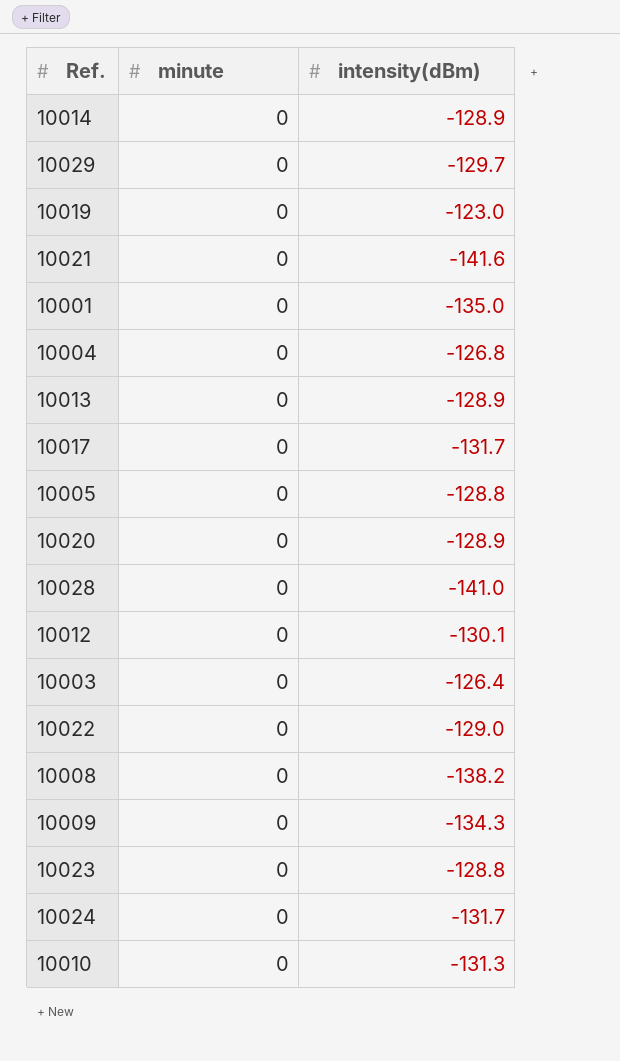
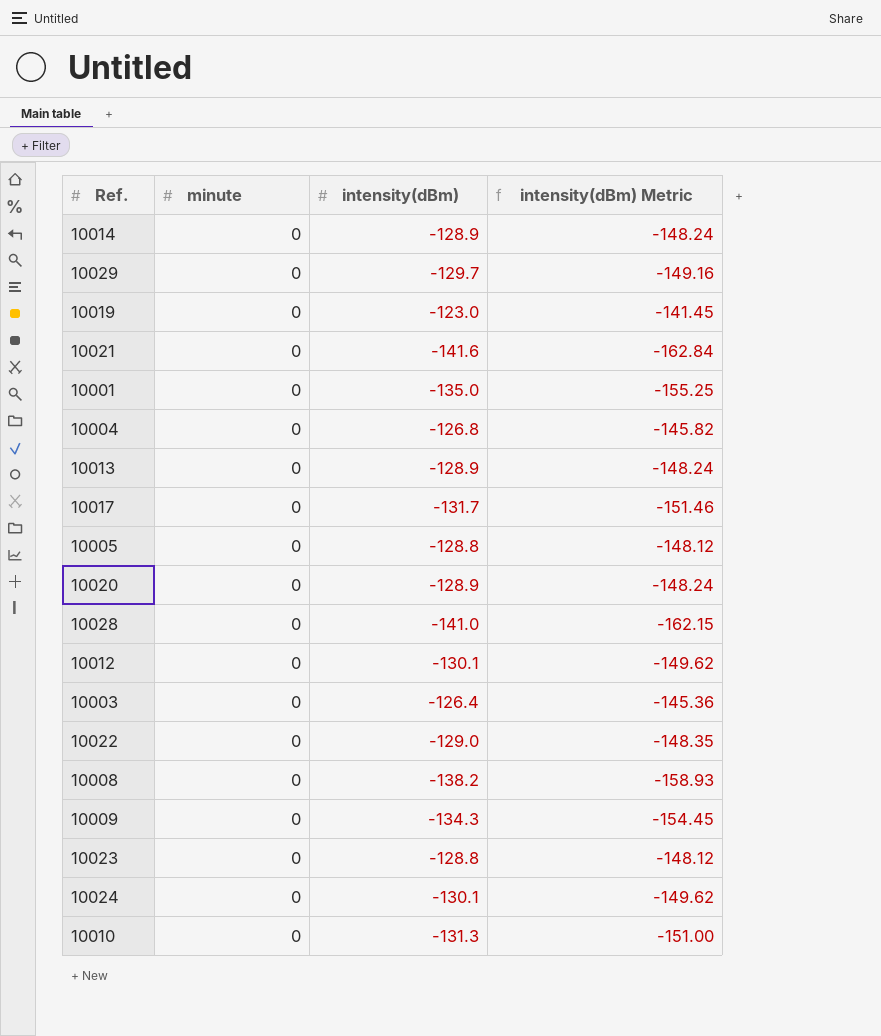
column intensity(dBm) Metric | formula: none -> [intensity(dBm)] * 1.15
10024 | intensity(dBm): -131.7 -> -130.1

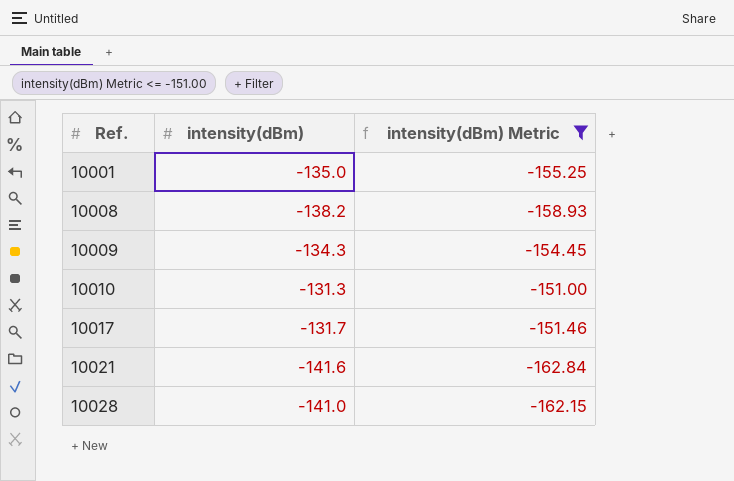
filter: none -> intensity(dBm) Metric <= -151.00
row order: none -> Ref. ascending
column minute | position: 2 -> none

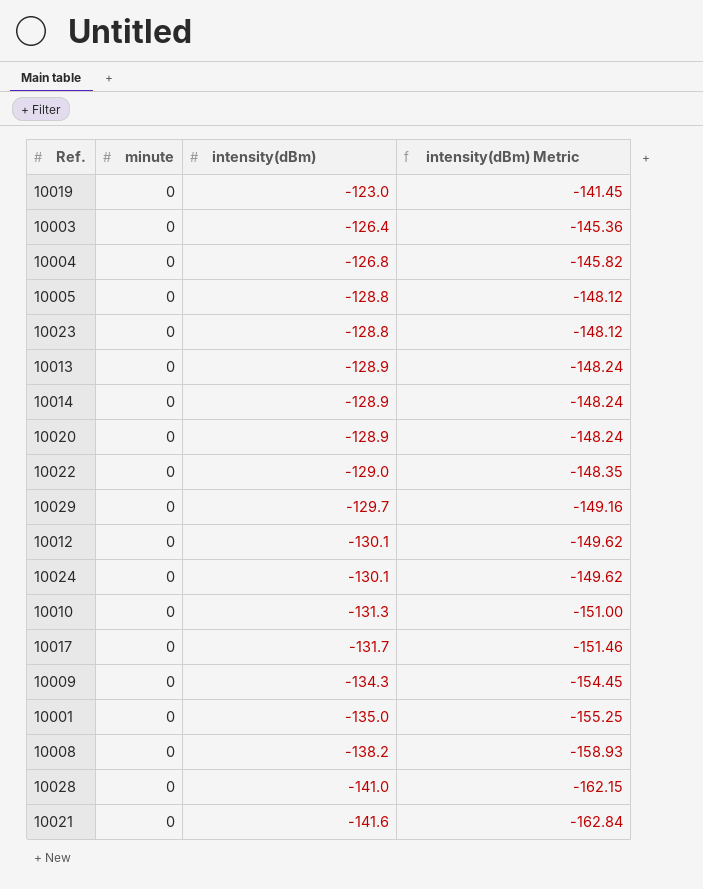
filter: intensity(dBm) Metric <= -151.00 -> none
row order: Ref. ascending -> intensity(dBm) descending
column minute | position: none -> 2

